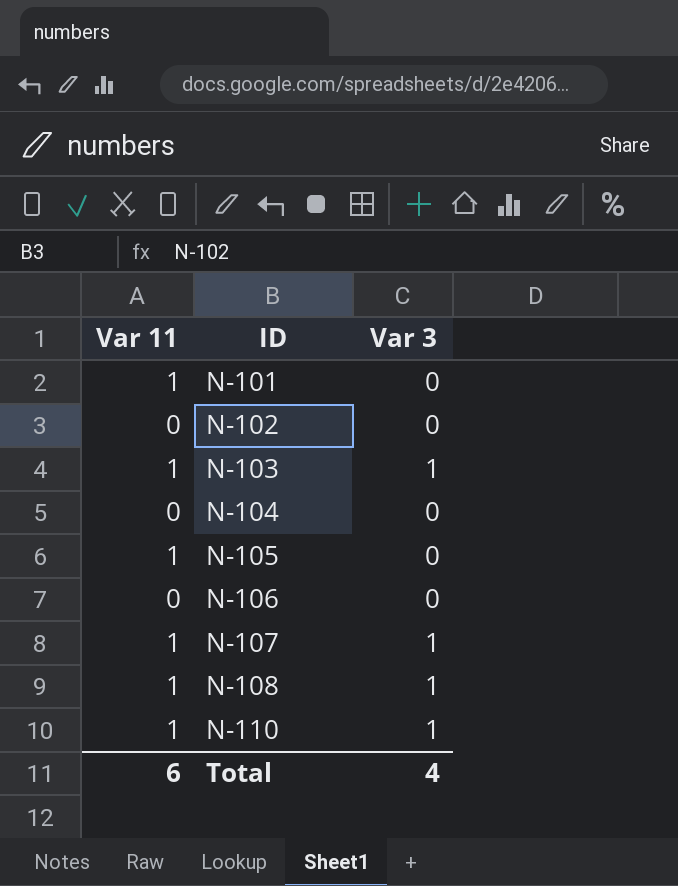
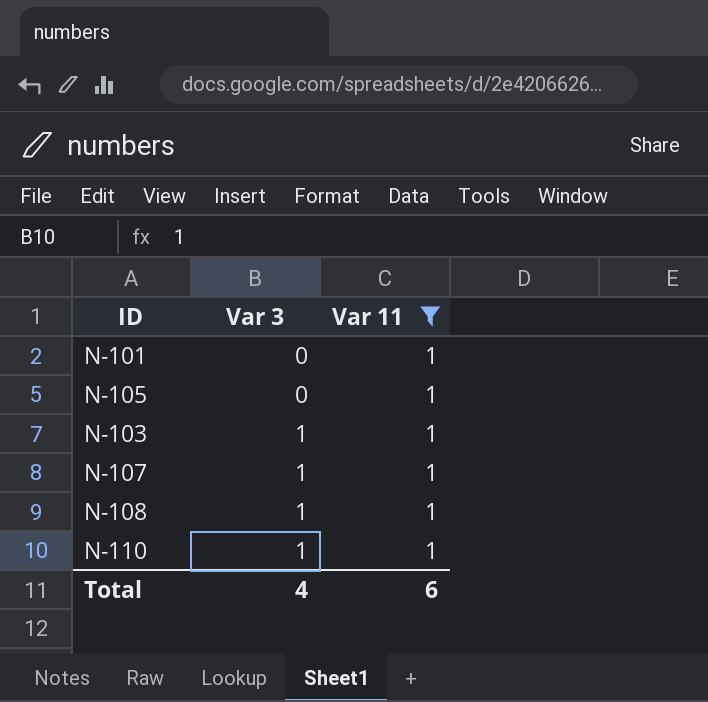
filter: none -> Var 11 = 1
row order: ID ascending -> Var 3 ascending
column Var 11 | position: 1 -> 3

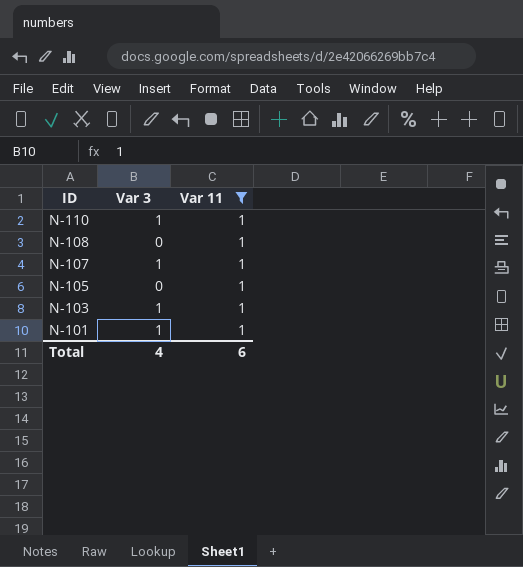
row order: Var 3 ascending -> ID descending
N-108 | Var 3: 1 -> 0
N-101 | Var 3: 0 -> 1

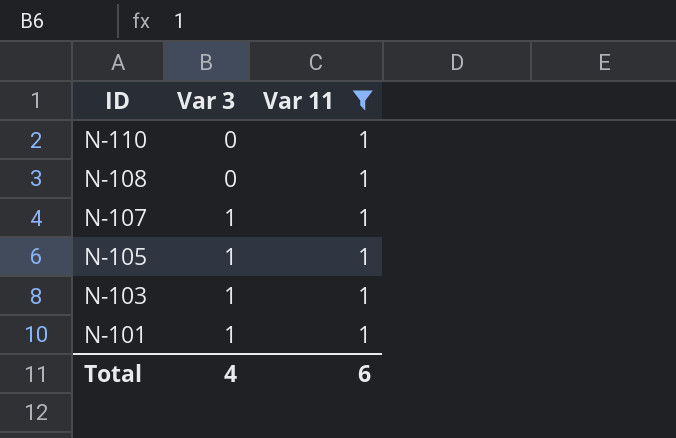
N-110 | Var 3: 1 -> 0
N-105 | Var 3: 0 -> 1

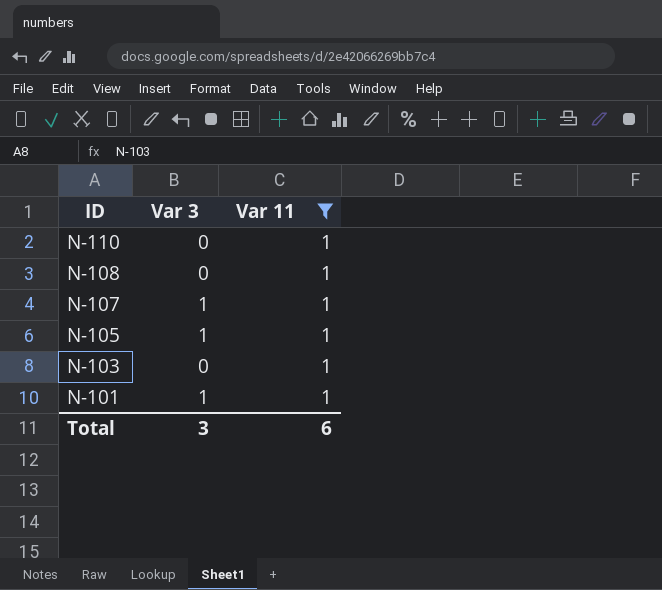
N-103 | Var 3: 1 -> 0
Total | Var 3: 4 -> 3

